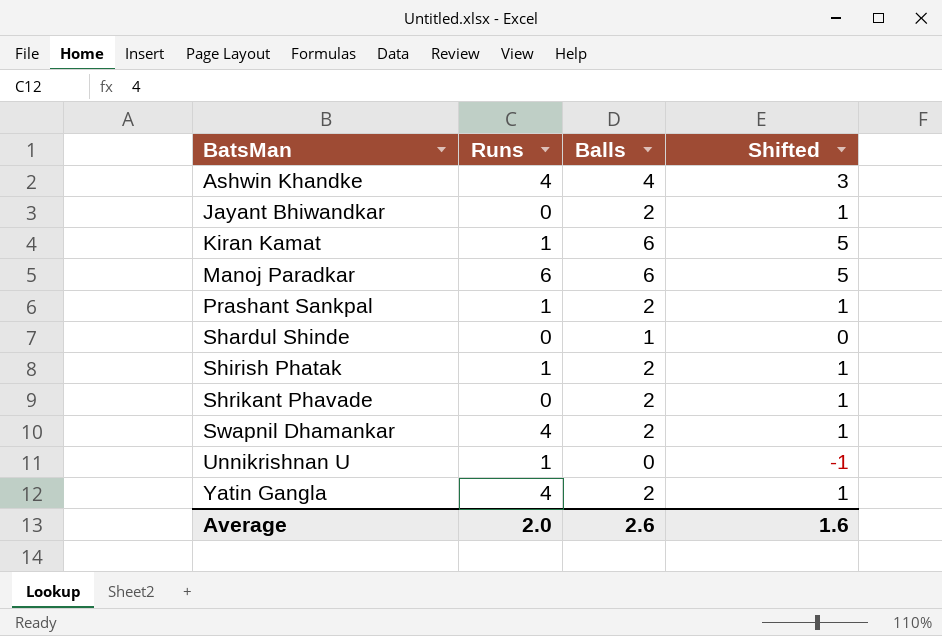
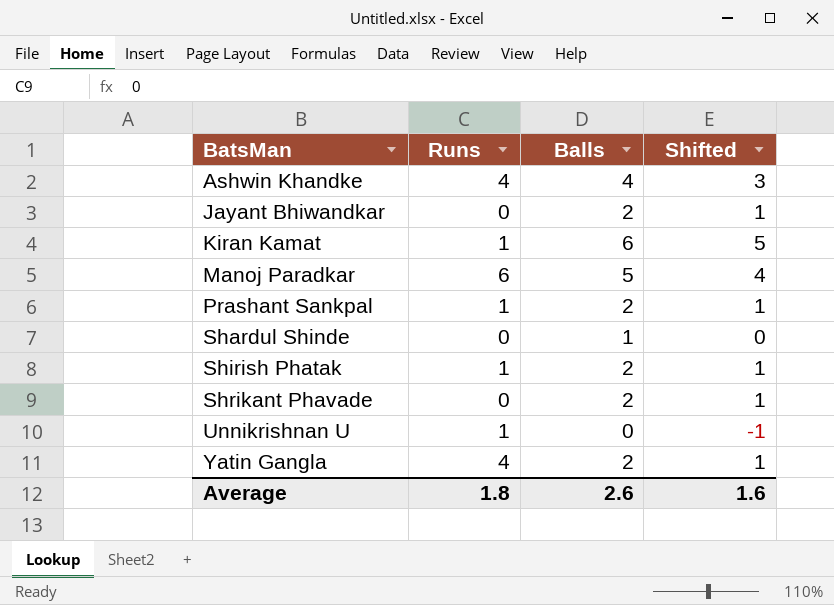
row Swapnil Dhamankar: 4 | 2 | 1 -> none
Manoj Paradkar | Balls: 6 -> 5
Manoj Paradkar | Shifted: 5 -> 4
Average | Runs: 2.0 -> 1.8

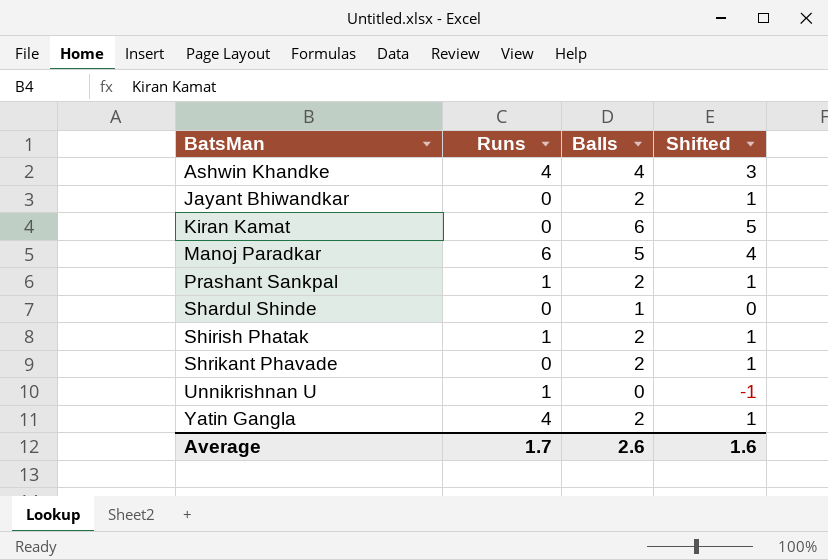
Kiran Kamat | Runs: 1 -> 0
Average | Runs: 1.8 -> 1.7

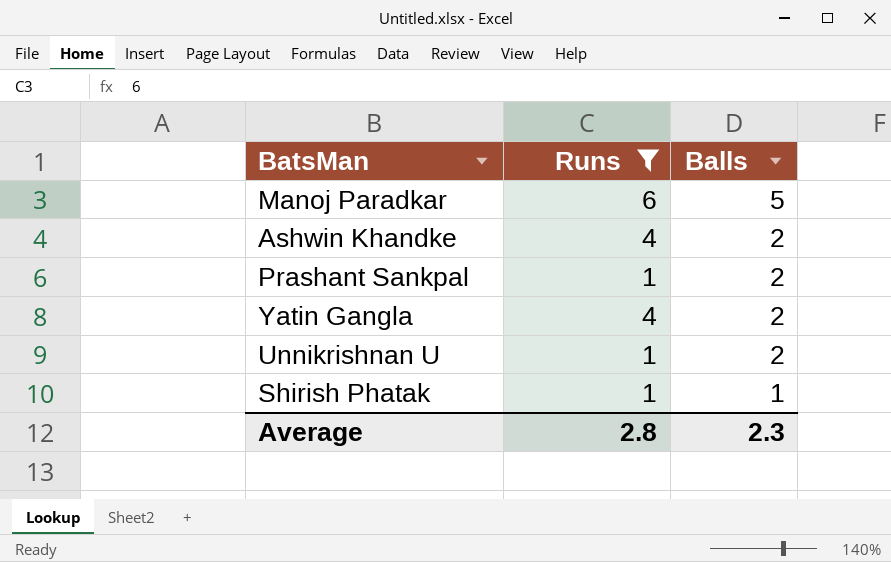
filter: none -> Runs != 0
row order: BatsMan ascending -> Balls descending
column Shifted | formula: [Balls] - 1 -> none
Ashwin Khandke | Balls: 4 -> 2
Unnikrishnan U | Balls: 0 -> 2
Shirish Phatak | Balls: 2 -> 1
Average | Runs: 1.7 -> 2.8
Average | Balls: 2.6 -> 2.3

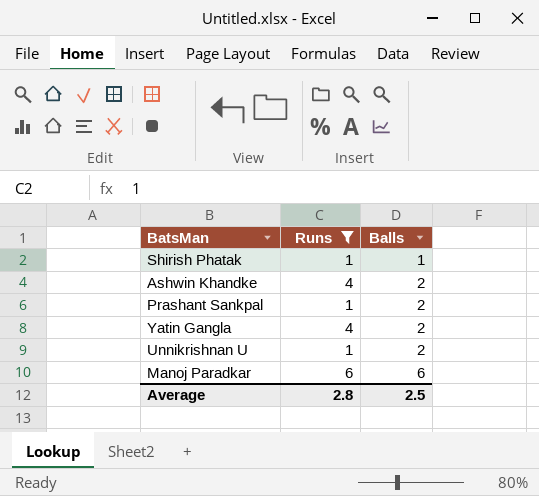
row order: Balls descending -> Balls ascending
Manoj Paradkar | Balls: 5 -> 6
Average | Balls: 2.3 -> 2.5

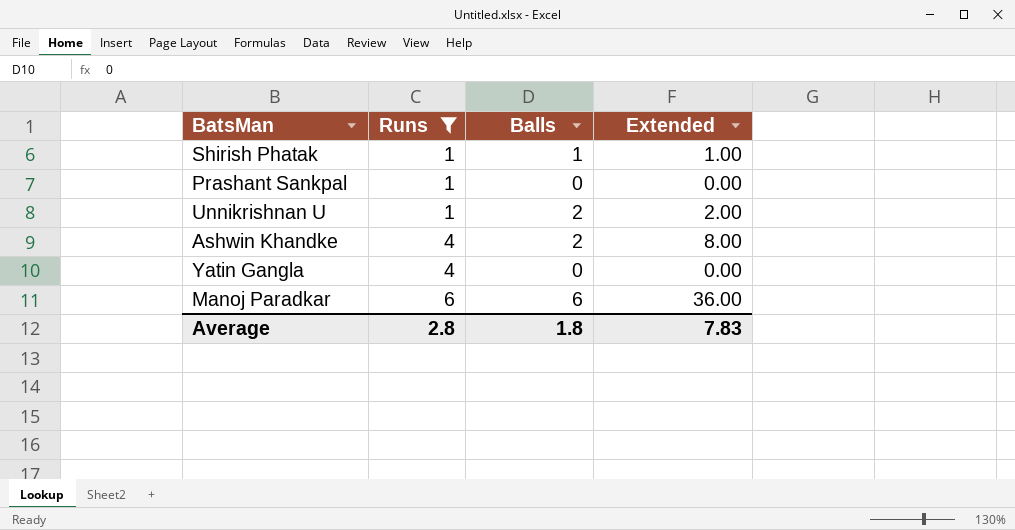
row order: Balls ascending -> Runs ascending
column Extended | formula: none -> [Runs] * [Balls]
Prashant Sankpal | Balls: 2 -> 0
Yatin Gangla | Balls: 2 -> 0
Average | Balls: 2.5 -> 1.8

